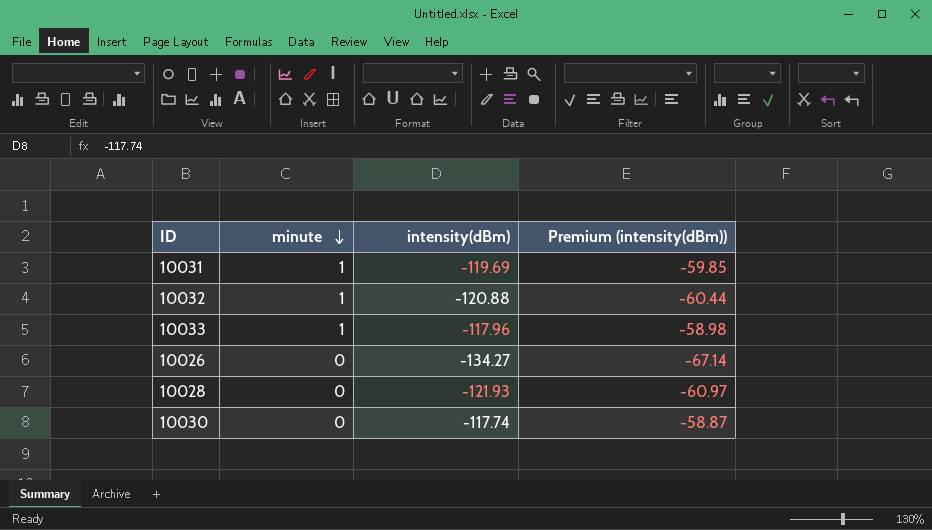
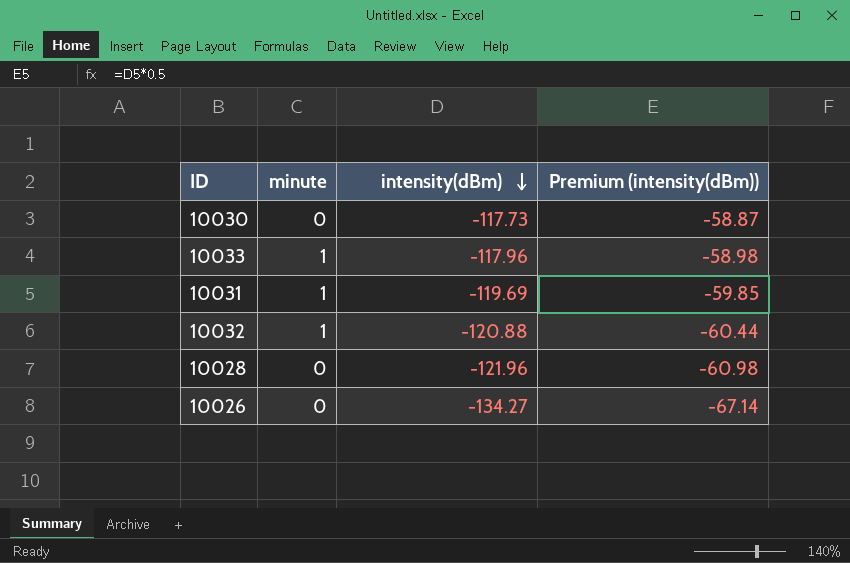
row order: minute descending -> intensity(dBm) descending
10030 | intensity(dBm): -117.74 -> -117.73
10028 | intensity(dBm): -121.93 -> -121.96
10028 | Premium (intensity(dBm)): -60.97 -> -60.98

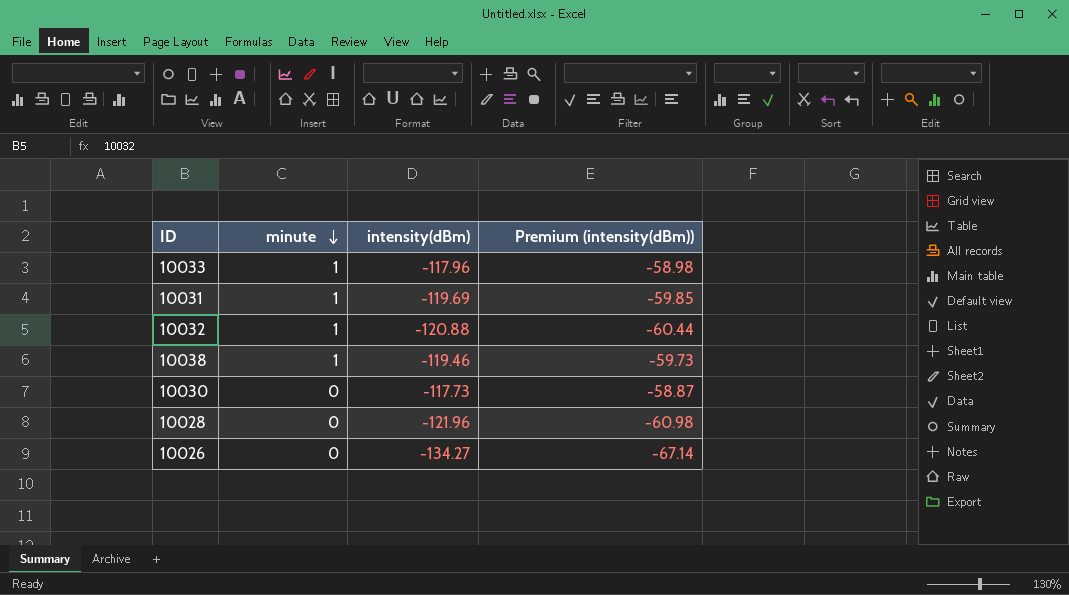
row order: intensity(dBm) descending -> minute descending
row 10038: none -> 1 | -119.46 | -59.73

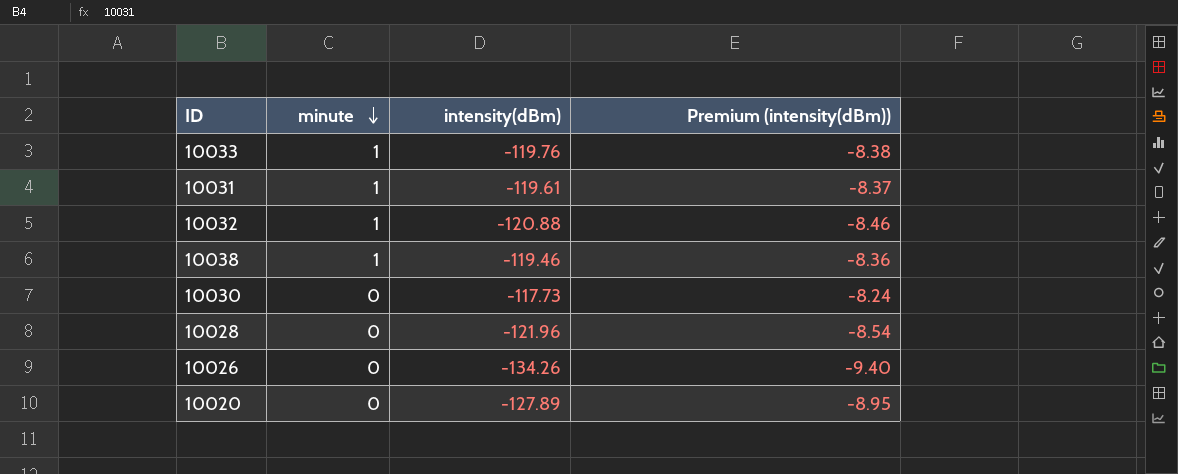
column Premium (intensity(dBm)) | formula: [intensity(dBm)] * 0.5 -> [intensity(dBm)] * 0.07
10033 | intensity(dBm): -117.96 -> -119.76
10031 | intensity(dBm): -119.69 -> -119.61
10026 | intensity(dBm): -134.27 -> -134.26
row 10020: none -> 0 | -127.89 | -8.95

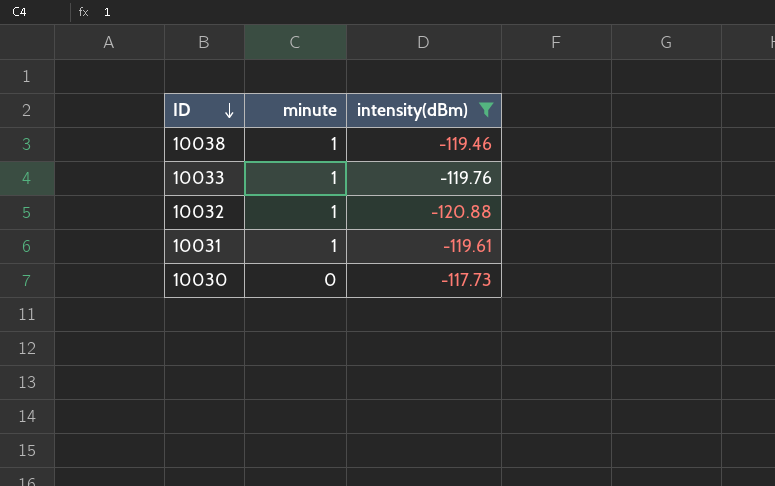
filter: none -> intensity(dBm) >= -120.88
row order: minute descending -> ID descending
column Premium (intensity(dBm)) | formula: [intensity(dBm)] * 0.07 -> none

